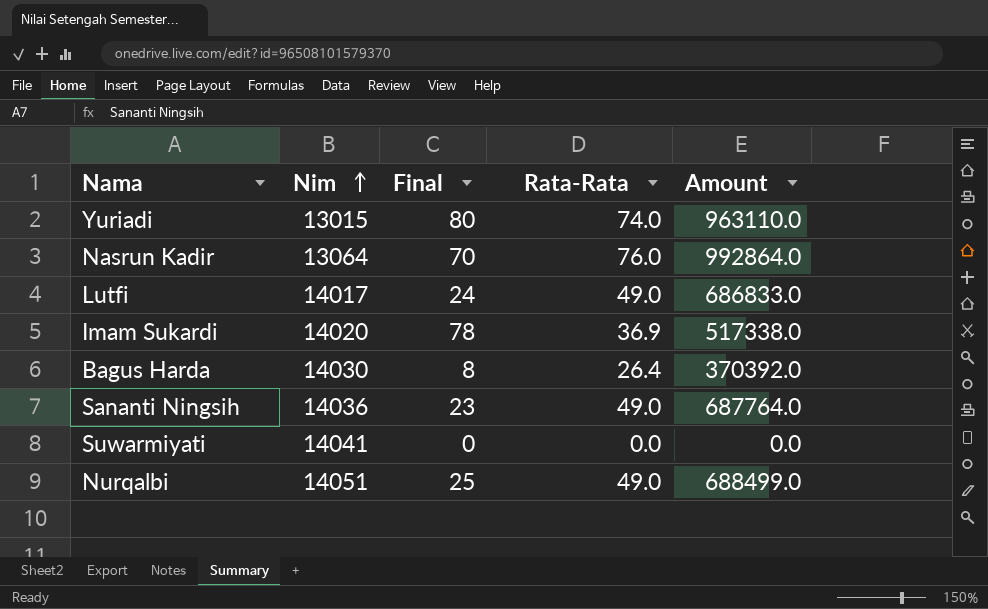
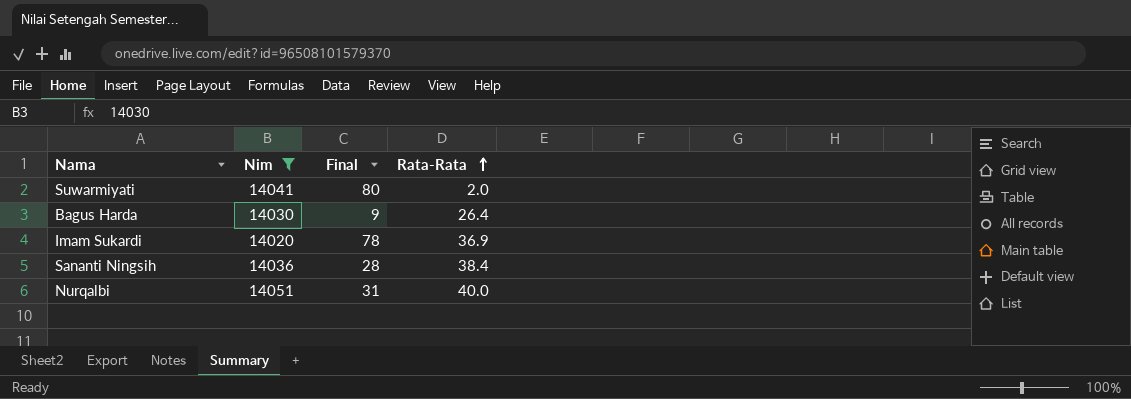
filter: none -> Nim >= 14020
row order: Nim ascending -> Rata-Rata ascending
column Amount | formula: [Nim] * [Rata-Rata] -> none
Suwarmiyati | Final: 0 -> 80
Suwarmiyati | Rata-Rata: 0.0 -> 2.0
Bagus Harda | Final: 8 -> 9
Sananti Ningsih | Final: 23 -> 28
Sananti Ningsih | Rata-Rata: 49.0 -> 38.4
Nurqalbi | Final: 25 -> 31
Nurqalbi | Rata-Rata: 49.0 -> 40.0

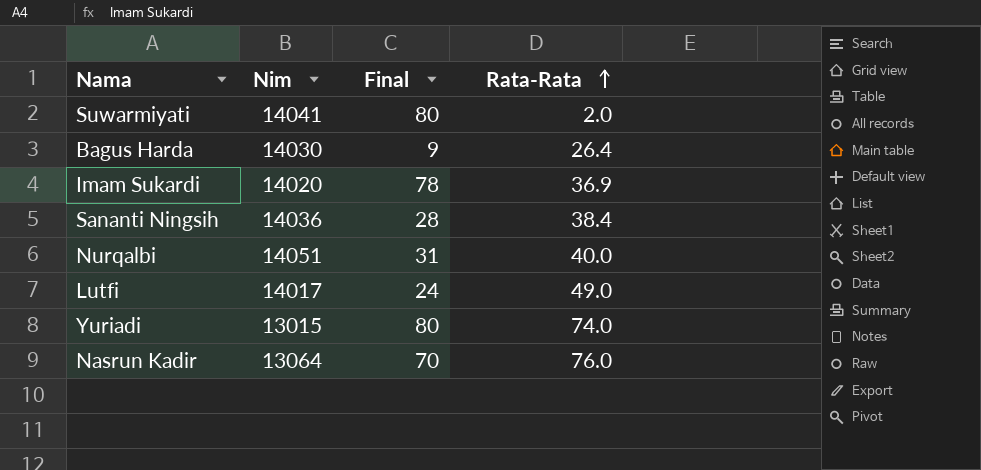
filter: Nim >= 14020 -> none

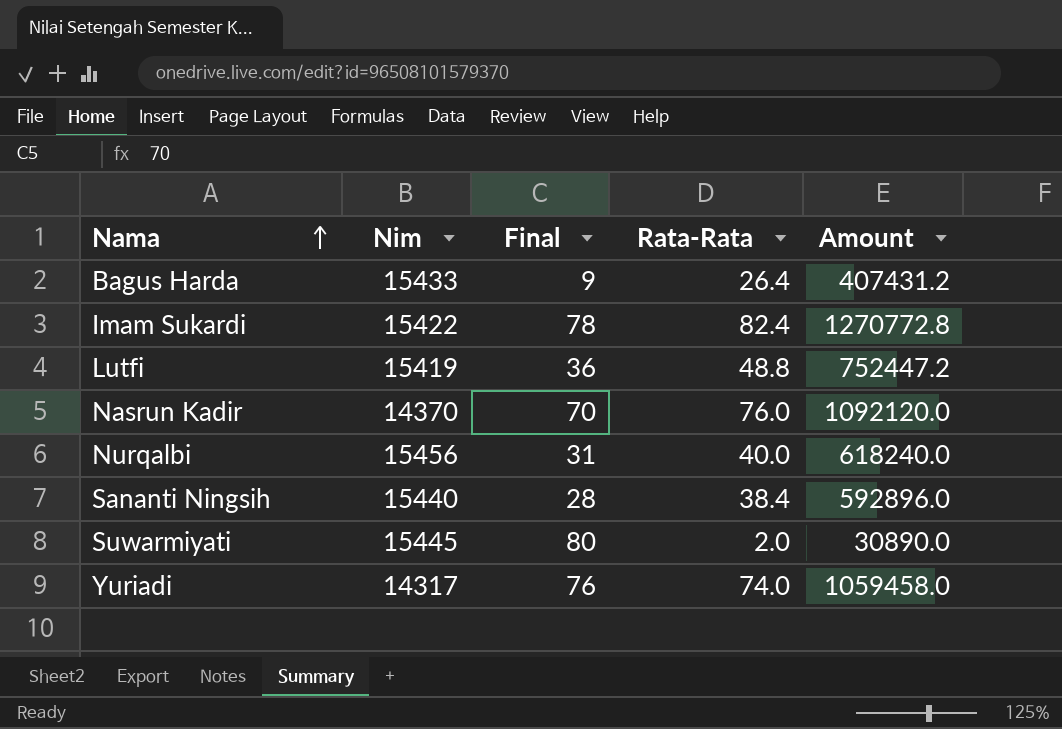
row order: Rata-Rata ascending -> Nama ascending
column Amount | formula: none -> [Nim] * [Rata-Rata]
Bagus Harda | Nim: 14030 -> 15433
Imam Sukardi | Nim: 14020 -> 15422
Imam Sukardi | Rata-Rata: 36.9 -> 82.4
Lutfi | Nim: 14017 -> 15419
Lutfi | Final: 24 -> 36
Lutfi | Rata-Rata: 49.0 -> 48.8
Nasrun Kadir | Nim: 13064 -> 14370
Nurqalbi | Nim: 14051 -> 15456
Sananti Ningsih | Nim: 14036 -> 15440
Suwarmiyati | Nim: 14041 -> 15445
Yuriadi | Nim: 13015 -> 14317
Yuriadi | Final: 80 -> 76

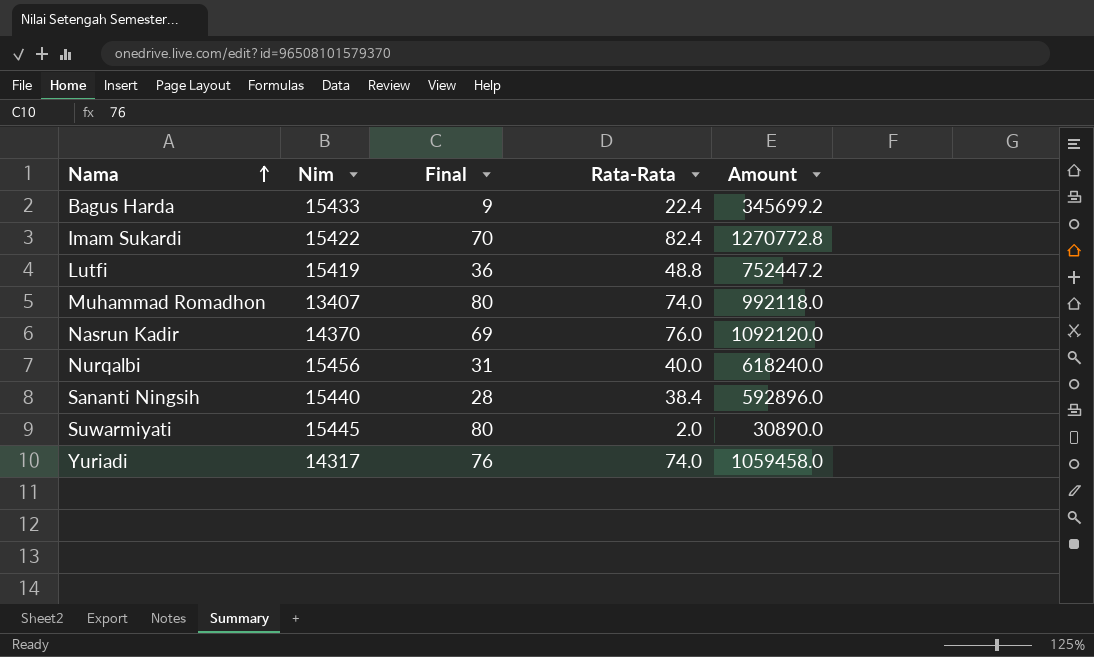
Bagus Harda | Rata-Rata: 26.4 -> 22.4
Bagus Harda | Amount: 407431.2 -> 345699.2
Imam Sukardi | Final: 78 -> 70
row Muhammad Romadhon: none -> 13407 | 80 | 74.0 | 992118.0
Nasrun Kadir | Final: 70 -> 69

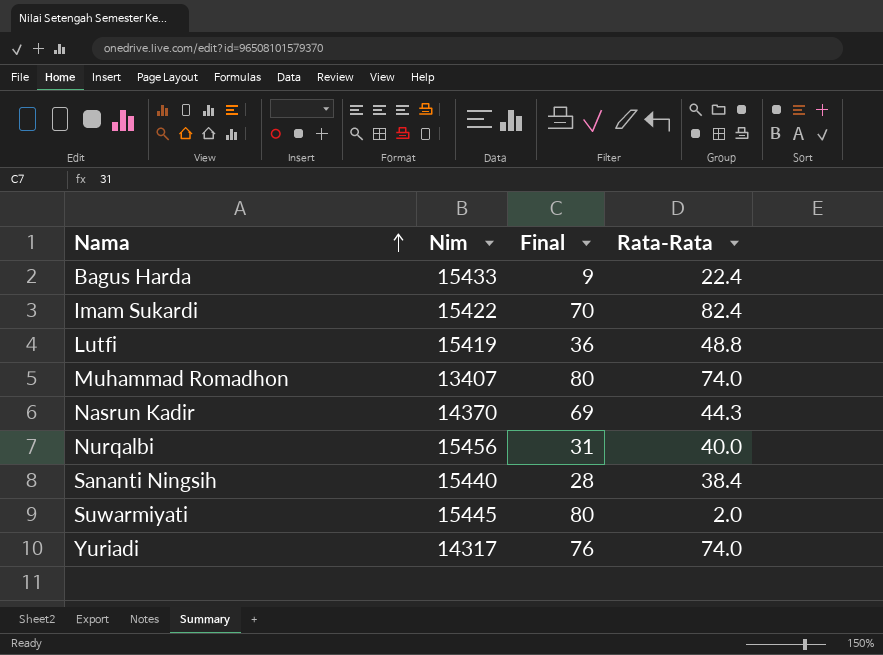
column Amount | formula: [Nim] * [Rata-Rata] -> none
Nasrun Kadir | Rata-Rata: 76.0 -> 44.3

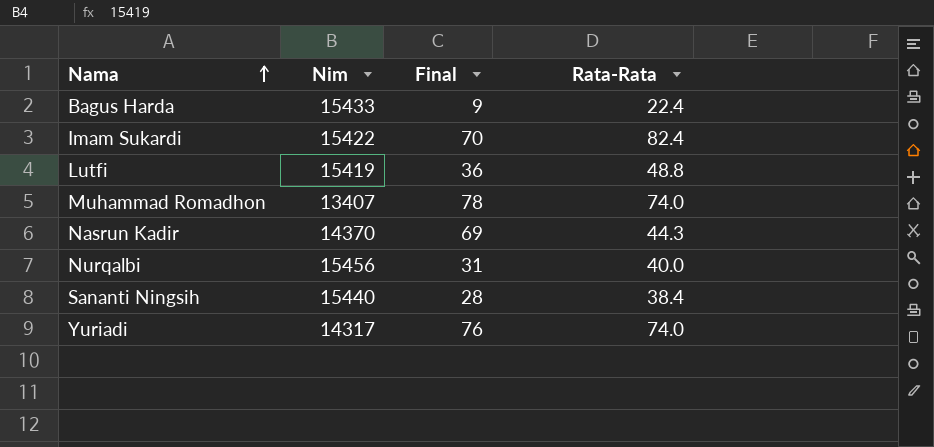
row Suwarmiyati: 15445 | 80 | 2.0 -> none
Muhammad Romadhon | Final: 80 -> 78

